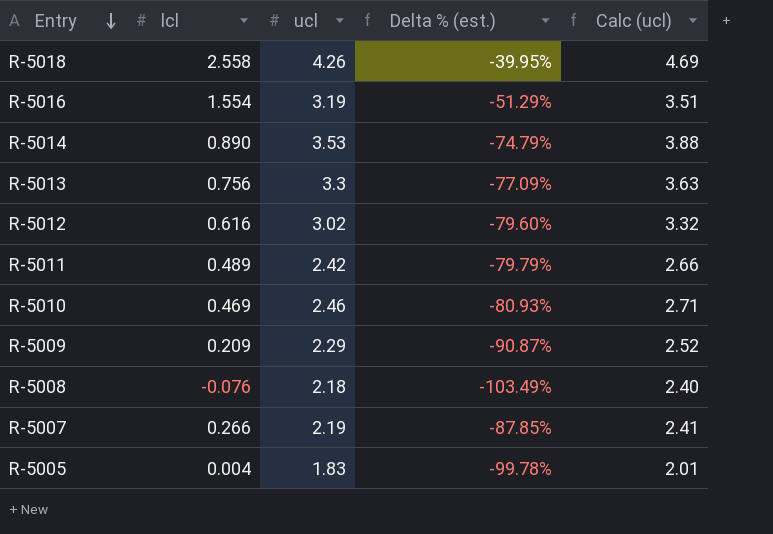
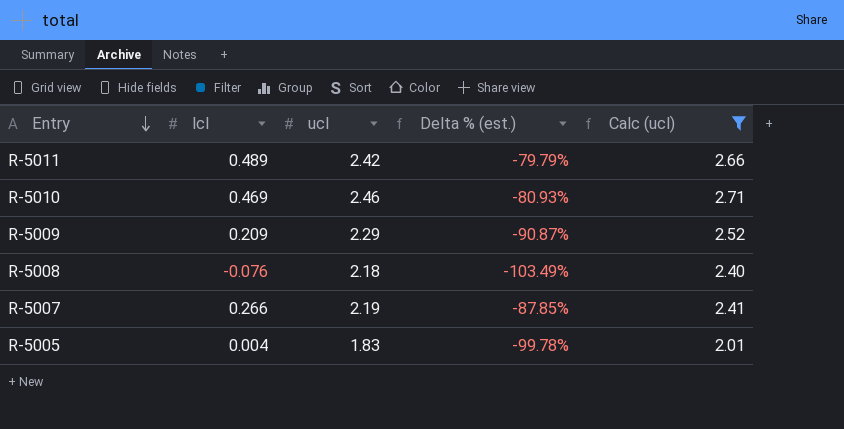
filter: none -> Calc (ucl) <= 2.71

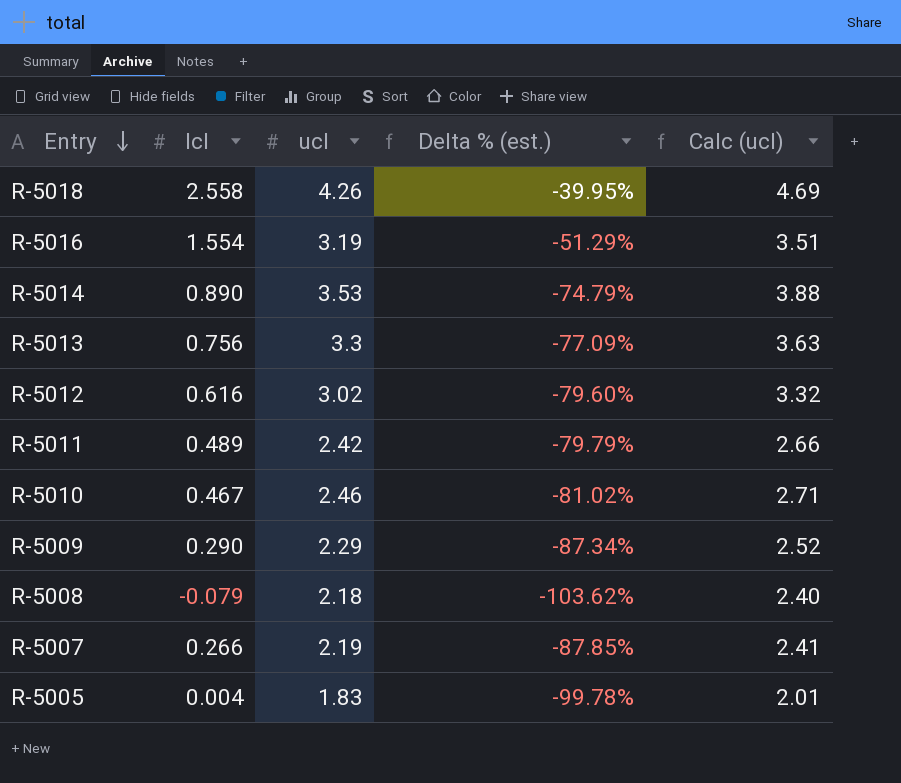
filter: Calc (ucl) <= 2.71 -> none
R-5010 | lcl: 0.469 -> 0.467
R-5010 | Delta % (est.): -80.93% -> -81.02%
R-5009 | lcl: 0.209 -> 0.290
R-5009 | Delta % (est.): -90.87% -> -87.34%
R-5008 | lcl: -0.076 -> -0.079
R-5008 | Delta % (est.): -103.49% -> -103.62%

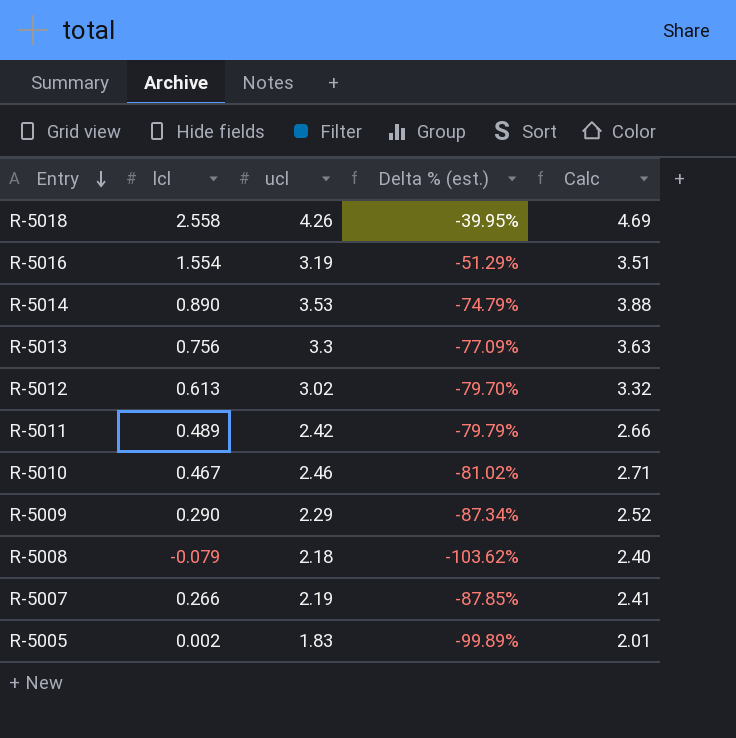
column name: Calc (ucl) -> Calc
R-5012 | lcl: 0.616 -> 0.613
R-5012 | Delta % (est.): -79.60% -> -79.70%
R-5005 | lcl: 0.004 -> 0.002
R-5005 | Delta % (est.): -99.78% -> -99.89%

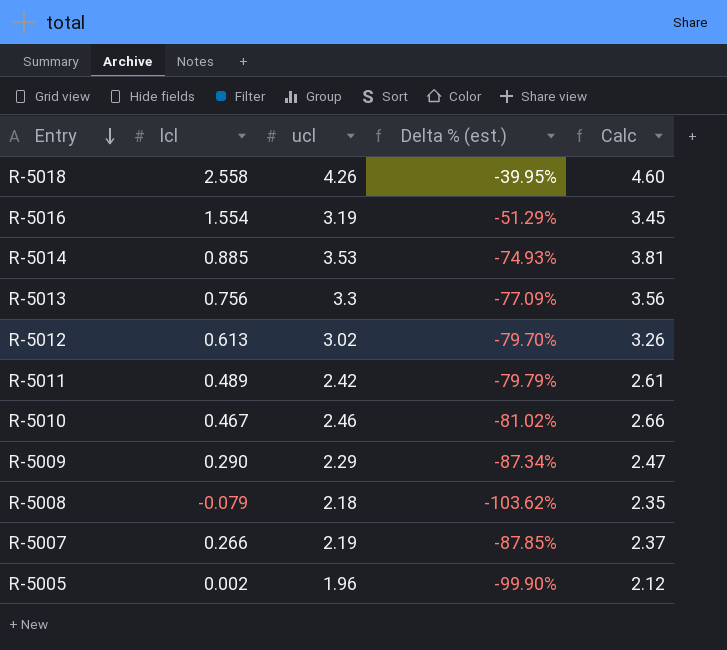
column Calc | formula: [ucl] * 1.1 -> [ucl] * 1.08
R-5014 | lcl: 0.890 -> 0.885
R-5014 | Delta % (est.): -74.79% -> -74.93%
R-5005 | ucl: 1.83 -> 1.96
R-5005 | Delta % (est.): -99.89% -> -99.90%

